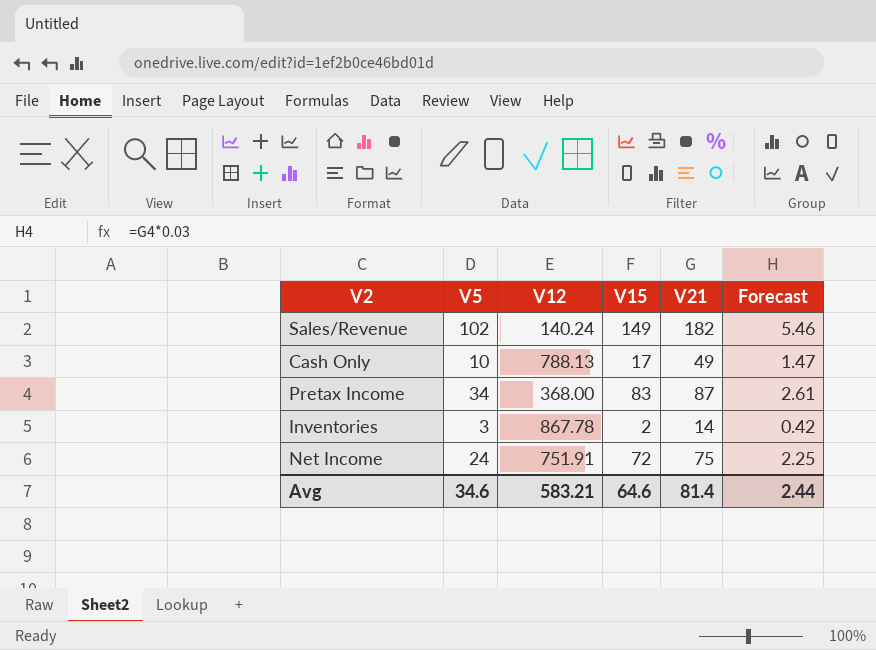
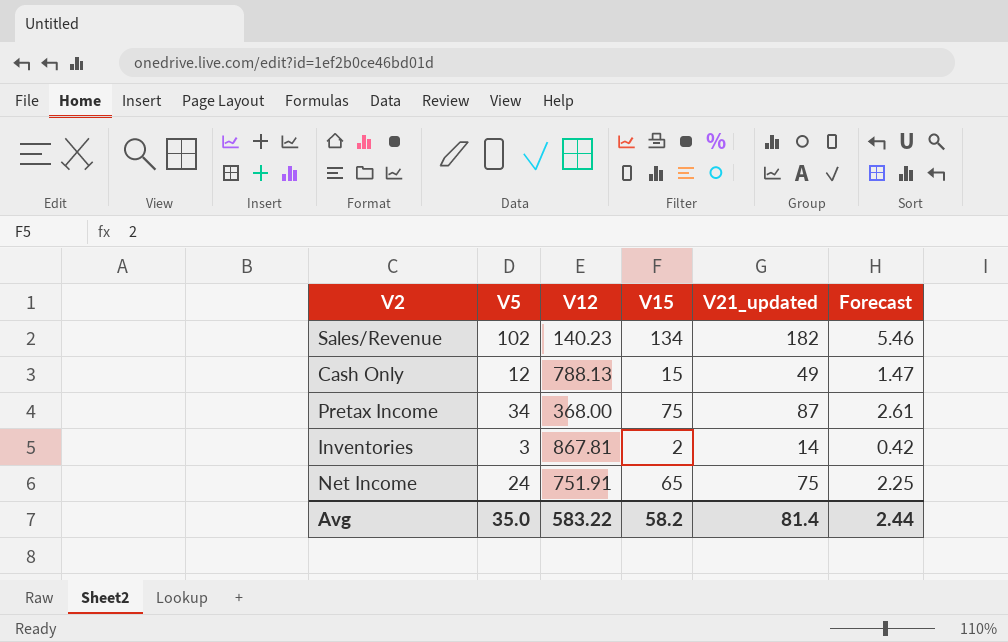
column name: V21 -> V21_updated
Sales/Revenue | V12: 140.24 -> 140.23
Sales/Revenue | V15: 149 -> 134
Cash Only | V5: 10 -> 12
Cash Only | V15: 17 -> 15
Pretax Income | V15: 83 -> 75
Inventories | V12: 867.78 -> 867.81
Net Income | V15: 72 -> 65
Avg | V5: 34.6 -> 35.0
Avg | V12: 583.21 -> 583.22
Avg | V15: 64.6 -> 58.2

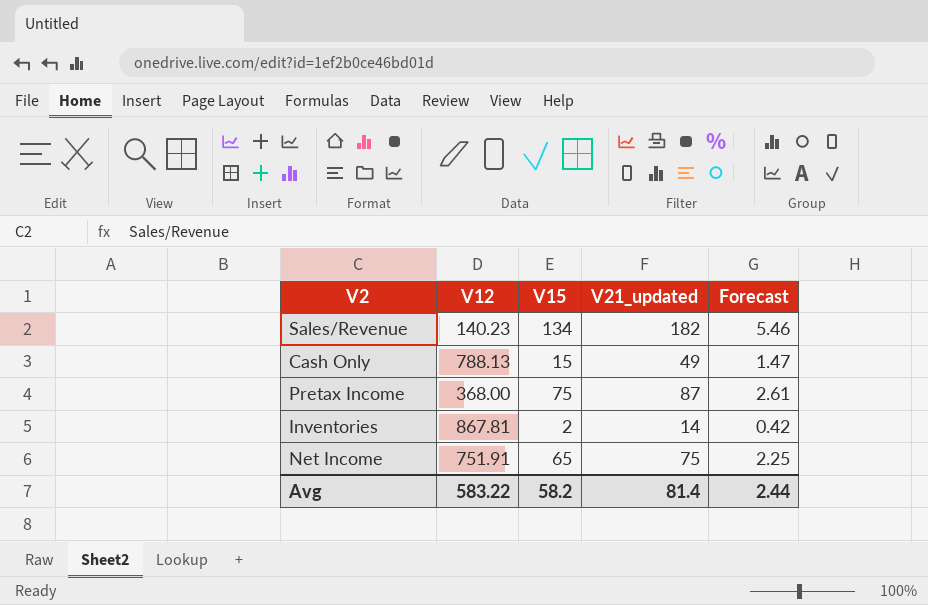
column V5 | position: 2 -> none

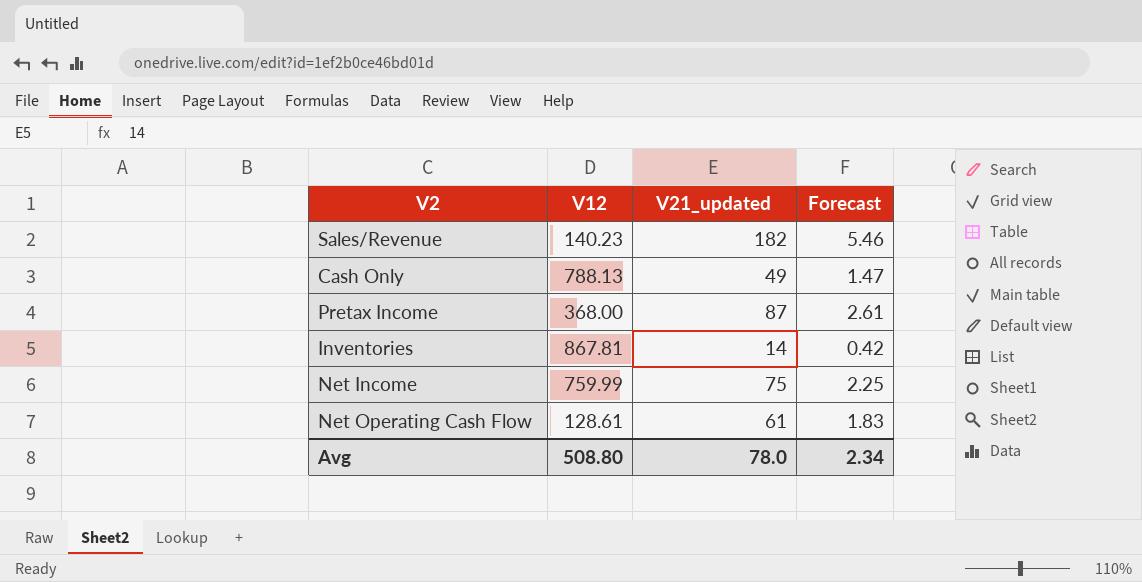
column V15 | position: 3 -> none
Net Income | V12: 751.91 -> 759.99
row Net Operating Cash Flow: none -> 128.61 | 61 | 1.83
Avg | V12: 583.22 -> 508.80
Avg | V21_updated: 81.4 -> 78.0
Avg | Forecast: 2.44 -> 2.34

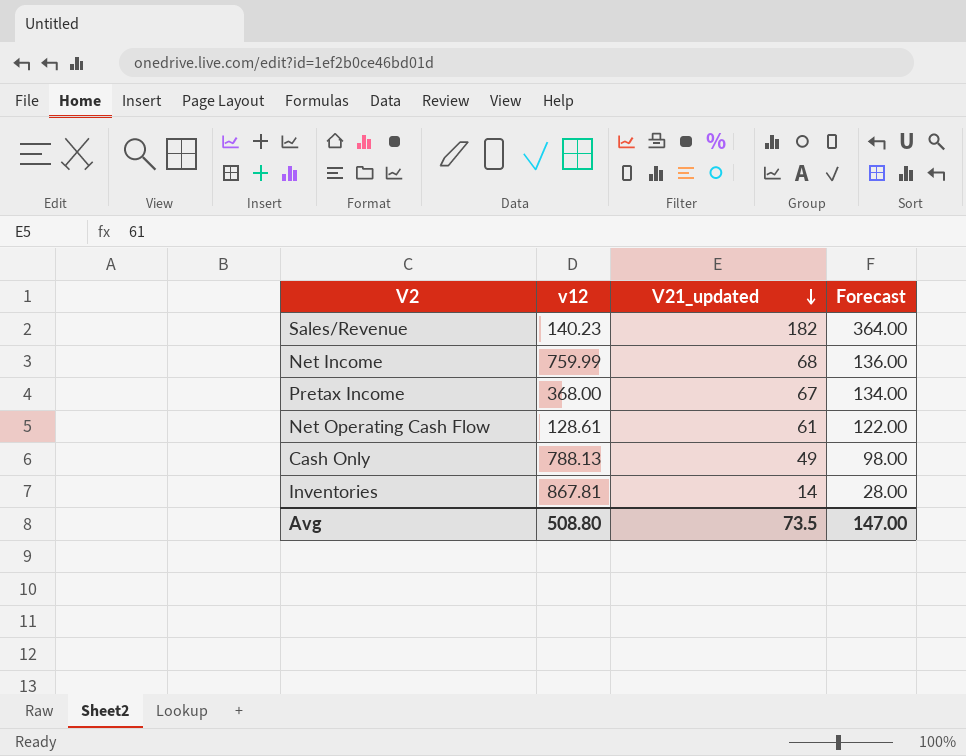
row order: none -> V21_updated descending
column name: V12 -> v12
column Forecast | formula: [V21_updated] * 0.03 -> [V21_updated] * 2
Net Income | V21_updated: 75 -> 68
Pretax Income | V21_updated: 87 -> 67
Avg | V21_updated: 78.0 -> 73.5
Avg | Forecast: 2.34 -> 147.00

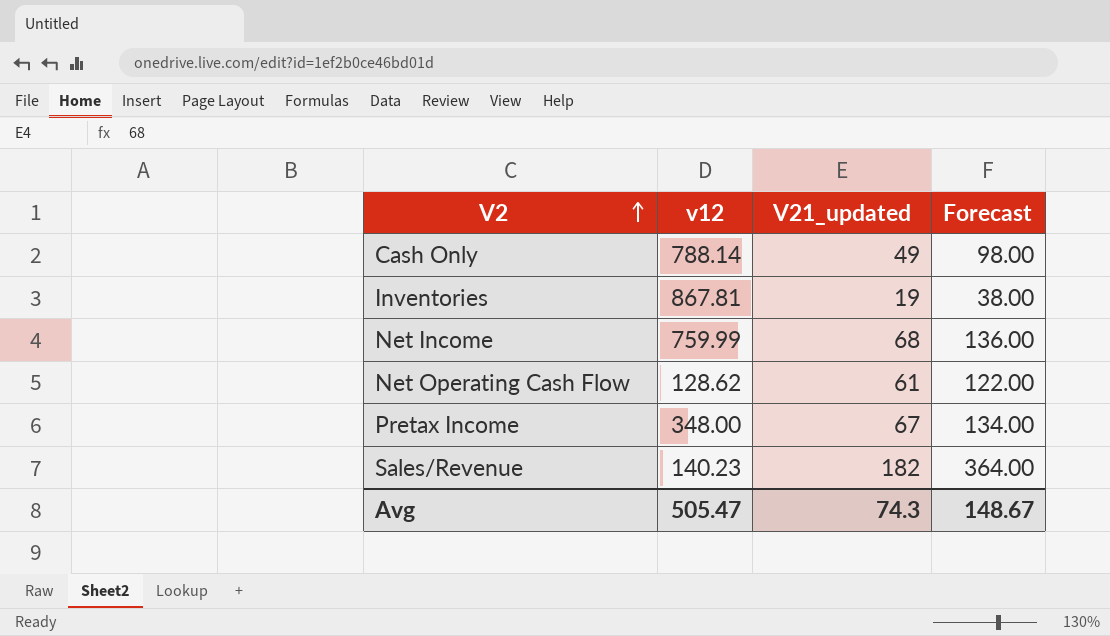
row order: V21_updated descending -> V2 ascending
Cash Only | v12: 788.13 -> 788.14
Inventories | V21_updated: 14 -> 19
Inventories | Forecast: 28.00 -> 38.00
Net Operating Cash Flow | v12: 128.61 -> 128.62
Pretax Income | v12: 368.00 -> 348.00
Avg | v12: 508.80 -> 505.47
Avg | V21_updated: 73.5 -> 74.3
Avg | Forecast: 147.00 -> 148.67

